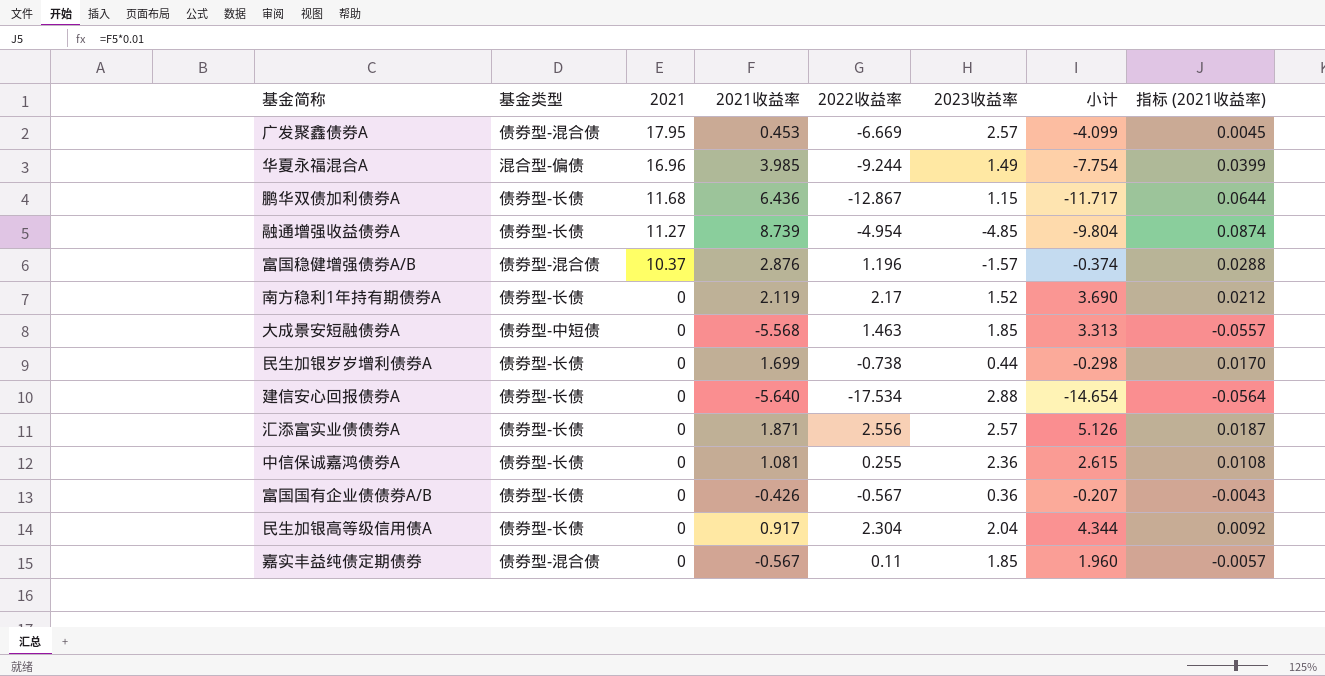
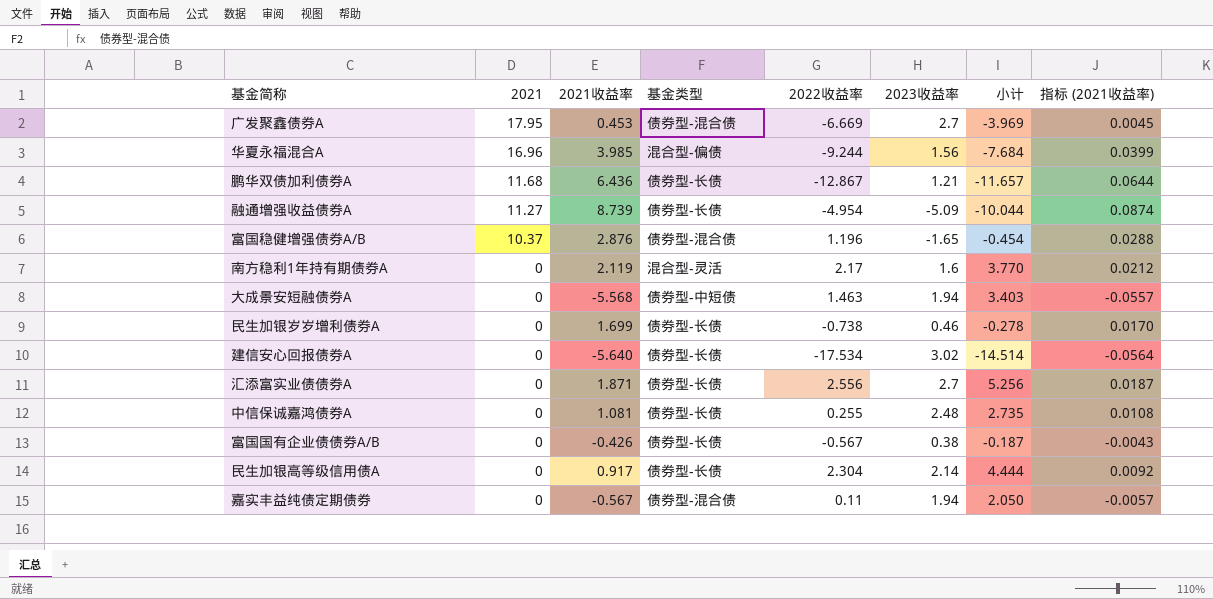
column 基金类型 | position: 2 -> 4
广发聚鑫债券A | 2023收益率: 2.57 -> 2.7
广发聚鑫债券A | 小计: -4.099 -> -3.969
华夏永福混合A | 2023收益率: 1.49 -> 1.56
华夏永福混合A | 小计: -7.754 -> -7.684
鹏华双债加利债券A | 2023收益率: 1.15 -> 1.21
鹏华双债加利债券A | 小计: -11.717 -> -11.657
融通增强收益债券A | 2023收益率: -4.85 -> -5.09
融通增强收益债券A | 小计: -9.804 -> -10.044
富国稳健增强债券A/B | 2023收益率: -1.57 -> -1.65
富国稳健增强债券A/B | 小计: -0.374 -> -0.454
南方稳利1年持有期债券A | 基金类型: 债券型-长债 -> 混合型-灵活
南方稳利1年持有期债券A | 2023收益率: 1.52 -> 1.6
南方稳利1年持有期债券A | 小计: 3.690 -> 3.770
大成景安短融债券A | 2023收益率: 1.85 -> 1.94
大成景安短融债券A | 小计: 3.313 -> 3.403
民生加银岁岁增利债券A | 2023收益率: 0.44 -> 0.46
民生加银岁岁增利债券A | 小计: -0.298 -> -0.278
建信安心回报债券A | 2023收益率: 2.88 -> 3.02
建信安心回报债券A | 小计: -14.654 -> -14.514
汇添富实业债债券A | 2023收益率: 2.57 -> 2.7
汇添富实业债债券A | 小计: 5.126 -> 5.256
中信保诚嘉鸿债券A | 2023收益率: 2.36 -> 2.48
中信保诚嘉鸿债券A | 小计: 2.615 -> 2.735
富国国有企业债债券A/B | 2023收益率: 0.36 -> 0.38
富国国有企业债债券A/B | 小计: -0.207 -> -0.187
民生加银高等级信用债A | 2023收益率: 2.04 -> 2.14
民生加银高等级信用债A | 小计: 4.344 -> 4.444
嘉实丰益纯债定期债券 | 2023收益率: 1.85 -> 1.94
嘉实丰益纯债定期债券 | 小计: 1.960 -> 2.050

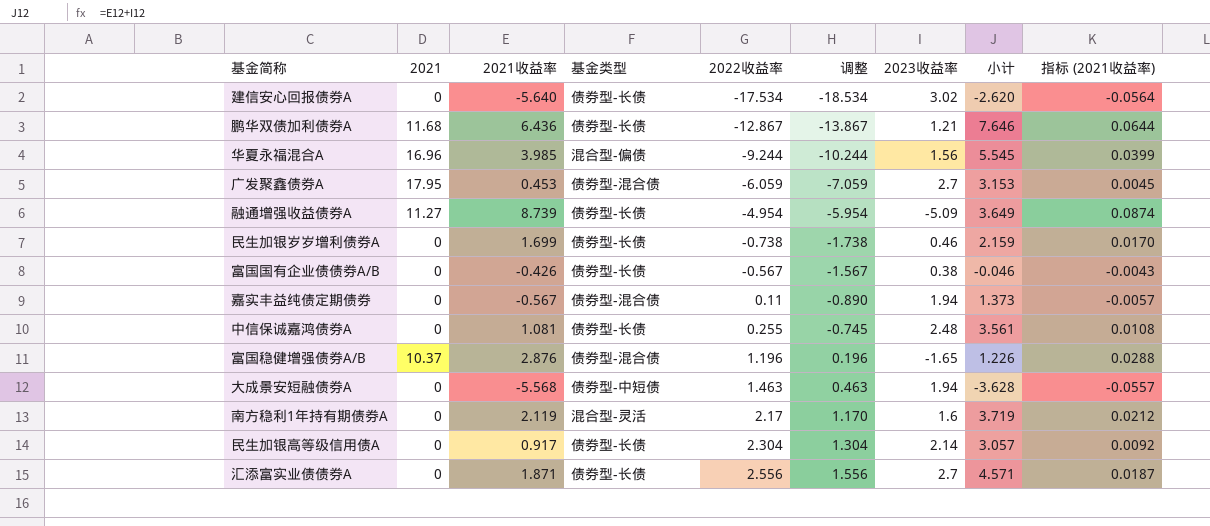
row order: 2021 descending -> 2022收益率 ascending
column 调整 | formula: none -> [2022收益率] - 1
column 小计 | formula: [2022收益率] + [2023收益率] -> [2021收益率] + [2023收益率]
广发聚鑫债券A | 2022收益率: -6.669 -> -6.059

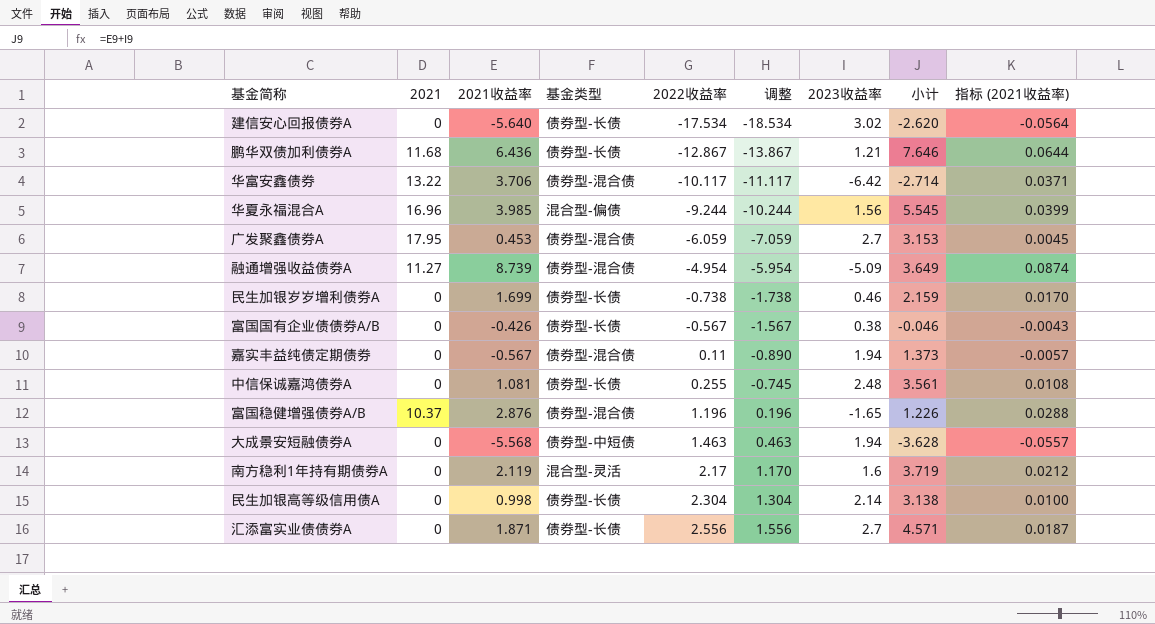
row 华富安鑫债券: none -> 13.22 | 3.706 | 债券型-混合债 | -10.117 | -11.117 | -6.42 | -2.714 | 0.0371
融通增强收益债券A | 基金类型: 债券型-长债 -> 债券型-混合债
民生加银高等级信用债A | 2021收益率: 0.917 -> 0.998
民生加银高等级信用债A | 小计: 3.057 -> 3.138
民生加银高等级信用债A | 指标 (2021收益率): 0.0092 -> 0.0100

